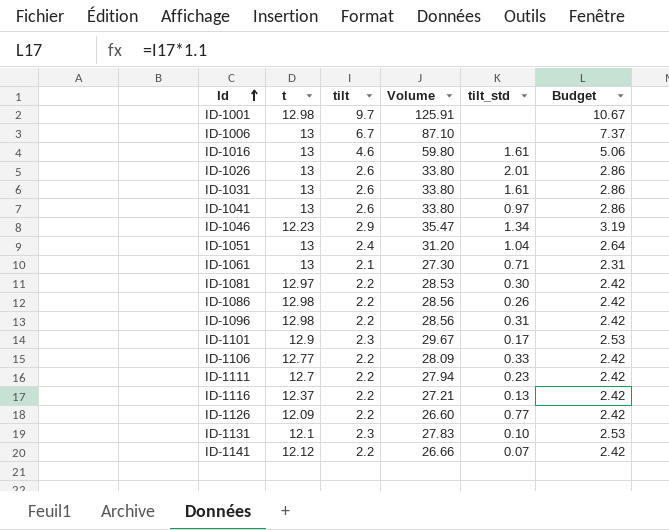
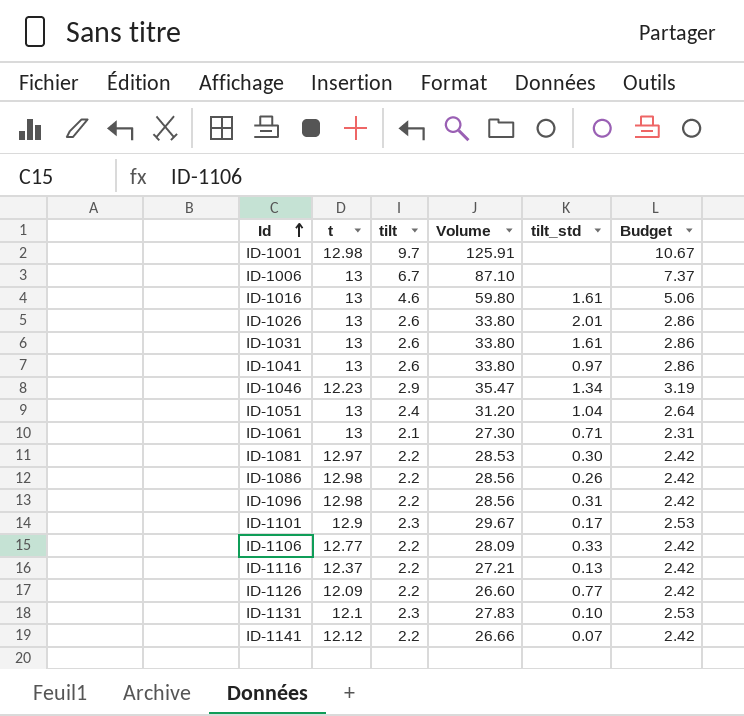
row ID-1111: 12.7 | 2.2 | 27.94 | 0.23 | 2.42 -> none

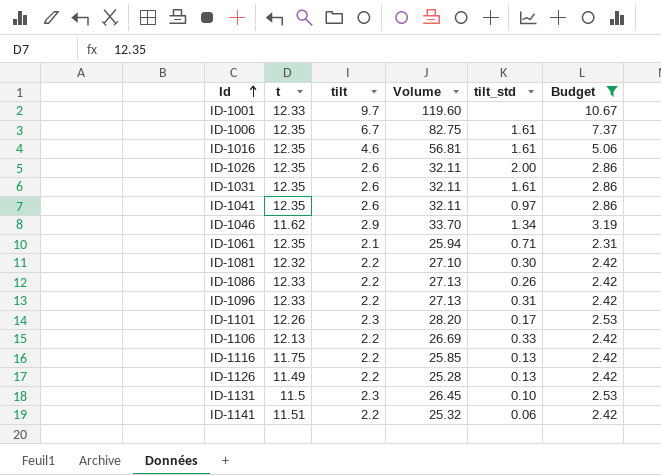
filter: none -> Budget != 2.64
ID-1001 | t: 12.98 -> 12.33
ID-1001 | Volume: 125.91 -> 119.60
ID-1006 | t: 13 -> 12.35
ID-1006 | Volume: 87.10 -> 82.75
ID-1006 | tilt_std: none -> 1.61
ID-1016 | t: 13 -> 12.35
ID-1016 | Volume: 59.80 -> 56.81
ID-1026 | t: 13 -> 12.35
ID-1026 | Volume: 33.80 -> 32.11
ID-1026 | tilt_std: 2.01 -> 2.00
ID-1031 | t: 13 -> 12.35
ID-1031 | Volume: 33.80 -> 32.11
ID-1041 | t: 13 -> 12.35
ID-1041 | Volume: 33.80 -> 32.11
ID-1046 | t: 12.23 -> 11.62
ID-1046 | Volume: 35.47 -> 33.70
ID-1061 | t: 13 -> 12.35
ID-1061 | Volume: 27.30 -> 25.94
ID-1081 | t: 12.97 -> 12.32
ID-1081 | Volume: 28.53 -> 27.10
ID-1086 | t: 12.98 -> 12.33
ID-1086 | Volume: 28.56 -> 27.13
ID-1096 | t: 12.98 -> 12.33
ID-1096 | Volume: 28.56 -> 27.13
ID-1101 | t: 12.9 -> 12.26
ID-1101 | Volume: 29.67 -> 28.20
ID-1106 | t: 12.77 -> 12.13
ID-1106 | Volume: 28.09 -> 26.69
ID-1116 | t: 12.37 -> 11.75
ID-1116 | Volume: 27.21 -> 25.85
ID-1126 | t: 12.09 -> 11.49
ID-1126 | Volume: 26.60 -> 25.28
ID-1126 | tilt_std: 0.77 -> 0.13
ID-1131 | t: 12.1 -> 11.5
ID-1131 | Volume: 27.83 -> 26.45
ID-1141 | t: 12.12 -> 11.51
ID-1141 | Volume: 26.66 -> 25.32
ID-1141 | tilt_std: 0.07 -> 0.06

